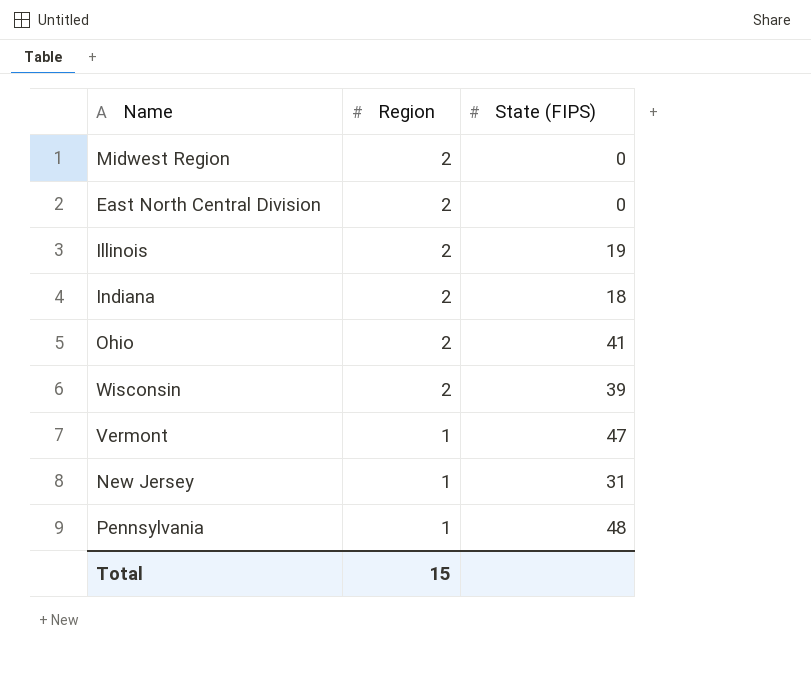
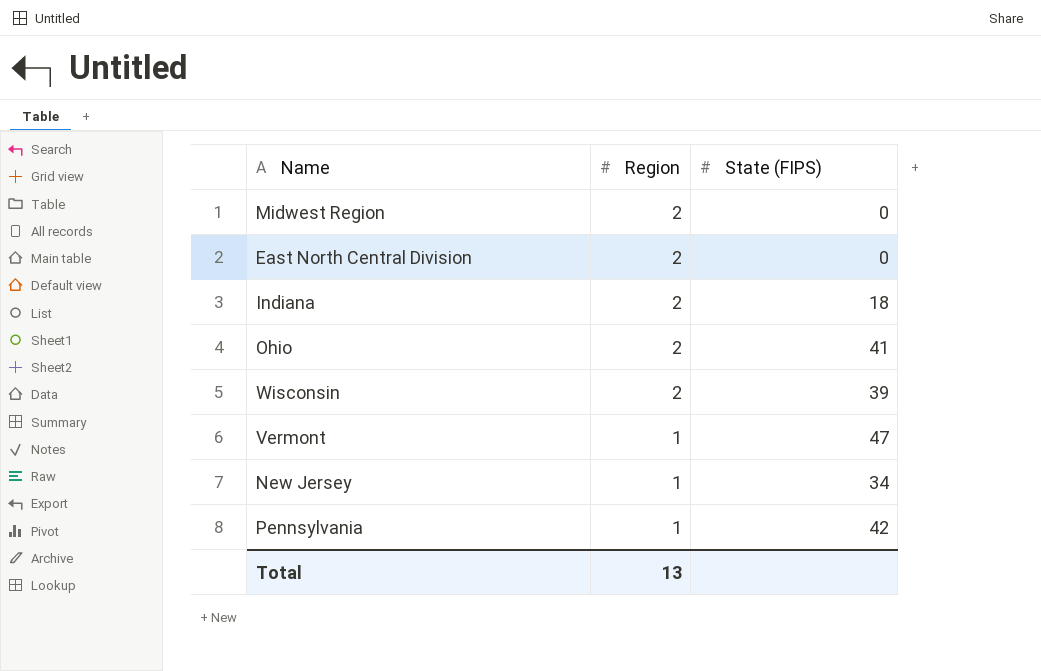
row Illinois: 2 | 19 -> none
New Jersey | State (FIPS): 31 -> 34
Pennsylvania | State (FIPS): 48 -> 42
Total | Region: 15 -> 13

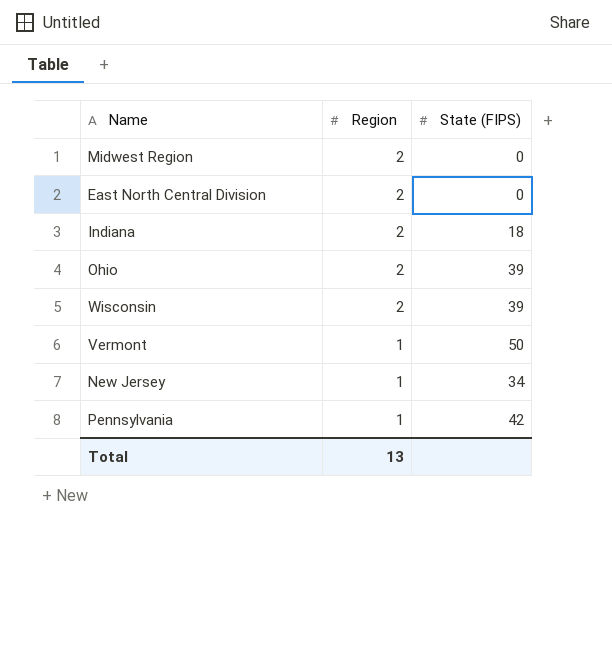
Ohio | State (FIPS): 41 -> 39
Vermont | State (FIPS): 47 -> 50

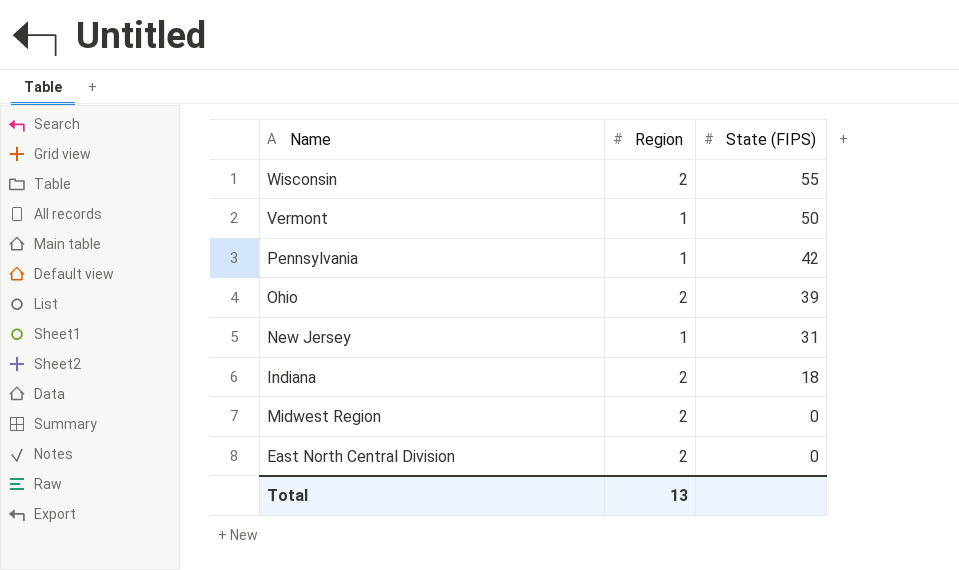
row order: Region descending -> State (FIPS) descending
Wisconsin | State (FIPS): 39 -> 55
New Jersey | State (FIPS): 34 -> 31

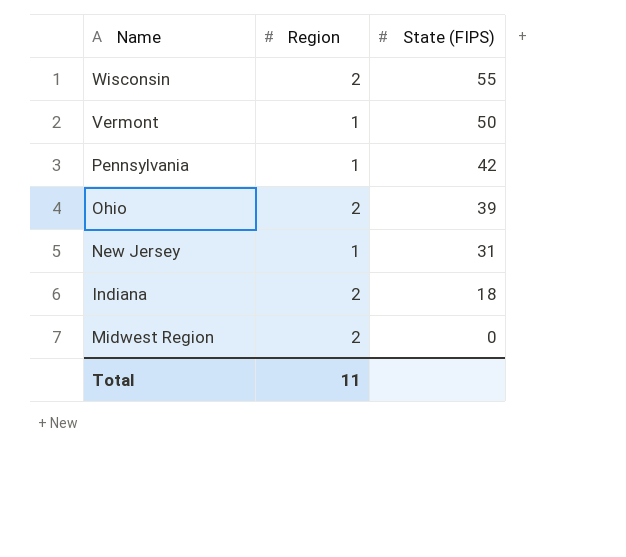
row East North Central Division: 2 | 0 -> none
Total | Region: 13 -> 11

